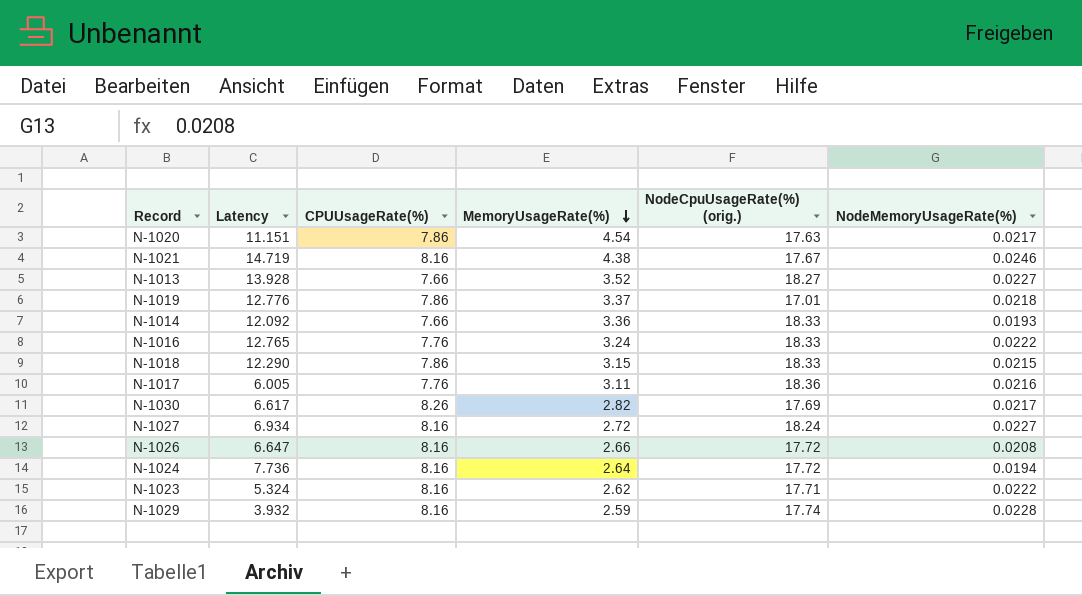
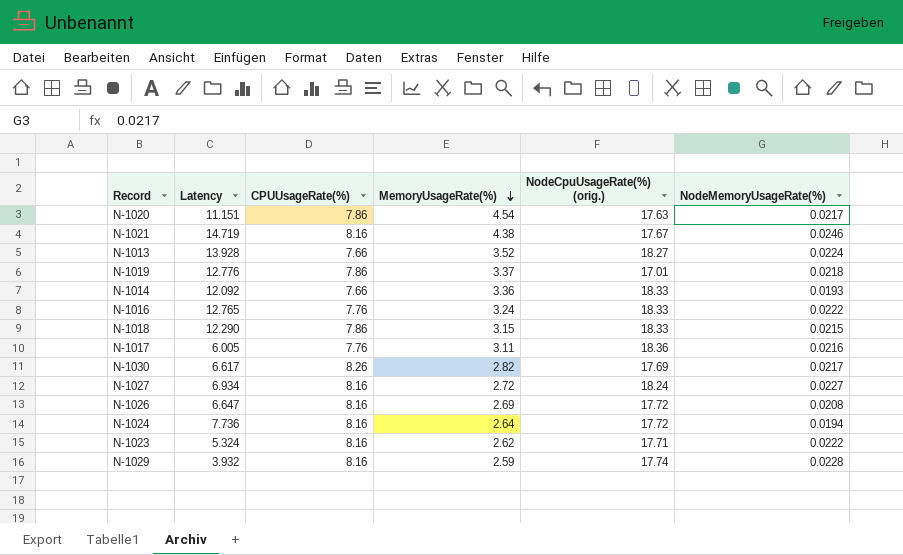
N-1013 | NodeMemoryUsageRate(%): 0.0227 -> 0.0224
N-1026 | MemoryUsageRate(%): 2.66 -> 2.69

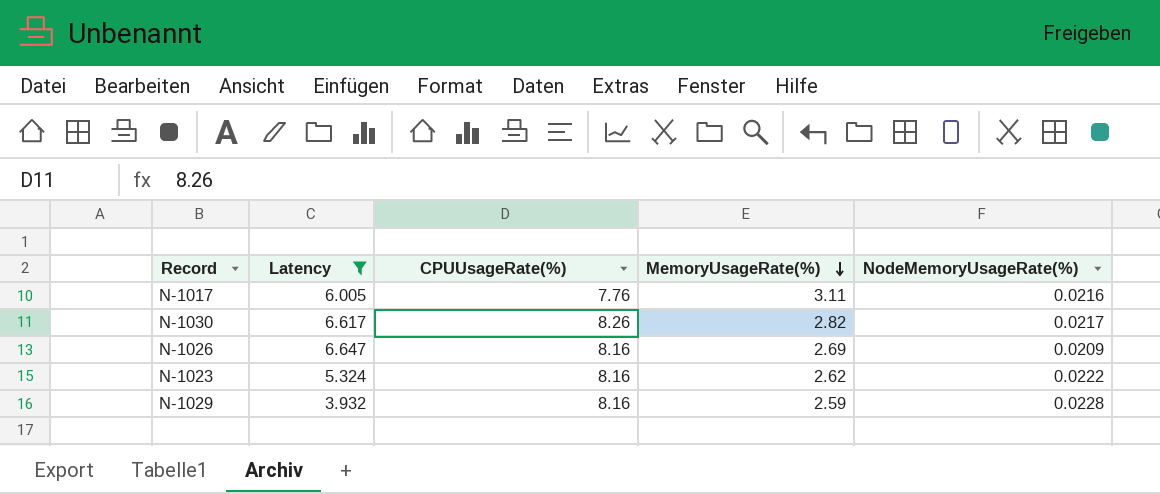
filter: none -> Latency <= 6.647
column NodeCpuUsageRate(%) (orig.) | position: 5 -> none
N-1026 | NodeMemoryUsageRate(%): 0.0208 -> 0.0209

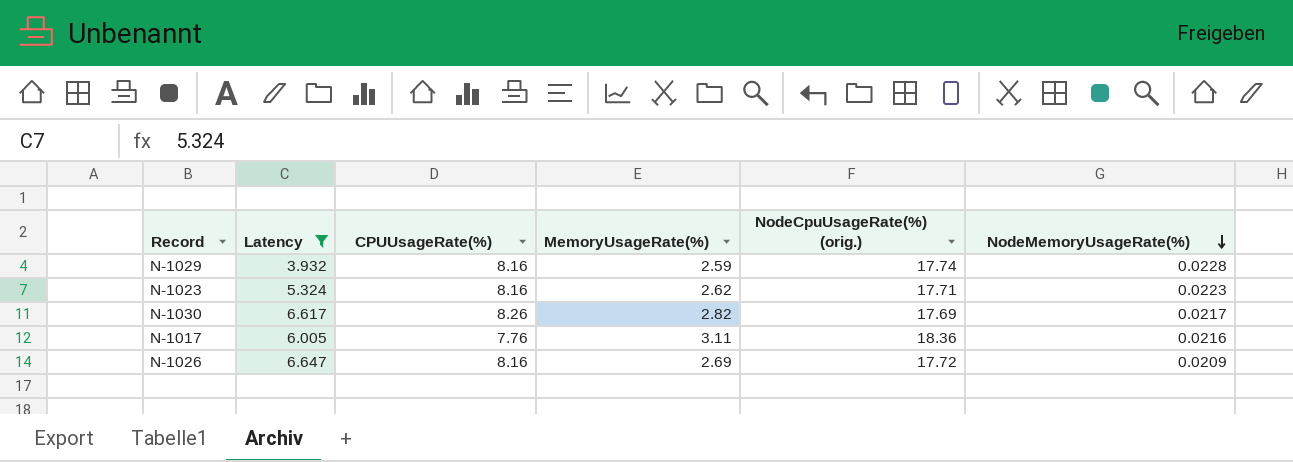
row order: MemoryUsageRate(%) descending -> NodeMemoryUsageRate(%) descending
column NodeCpuUsageRate(%) (orig.) | position: none -> 5
N-1023 | NodeMemoryUsageRate(%): 0.0222 -> 0.0223

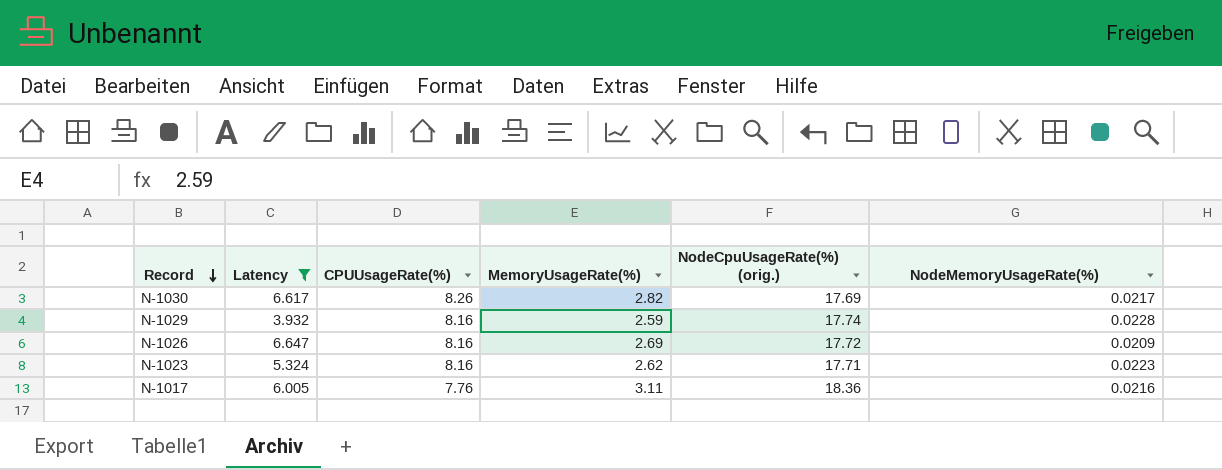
row order: NodeMemoryUsageRate(%) descending -> Record descending

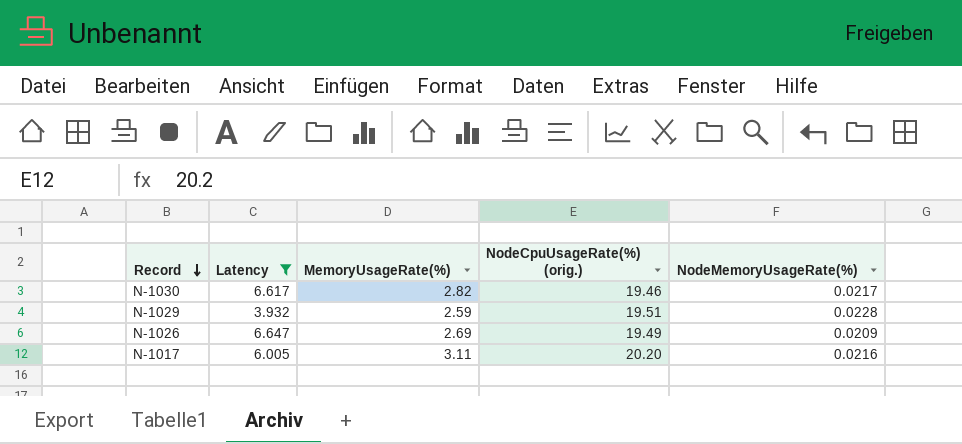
column CPUUsageRate(%) | position: 3 -> none
row N-1023: 5.324 | 8.16 | 2.62 | 17.71 | 0.0223 -> none
N-1030 | NodeCpuUsageRate(%) (orig.): 17.69 -> 19.46
N-1029 | NodeCpuUsageRate(%) (orig.): 17.74 -> 19.51
N-1026 | NodeCpuUsageRate(%) (orig.): 17.72 -> 19.49
N-1017 | NodeCpuUsageRate(%) (orig.): 18.36 -> 20.20

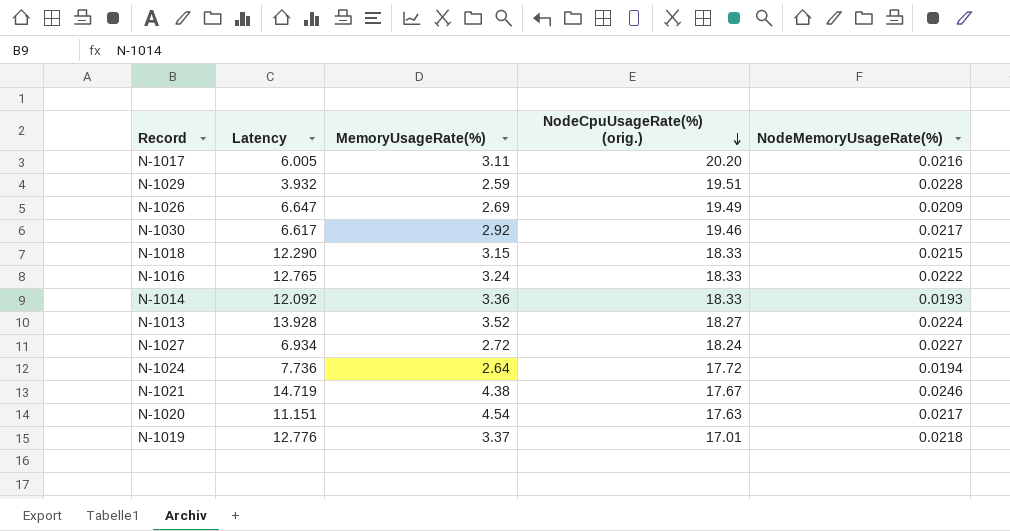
filter: Latency <= 6.647 -> none
row order: Record descending -> NodeCpuUsageRate(%) (orig.) descending
N-1030 | MemoryUsageRate(%): 2.82 -> 2.92

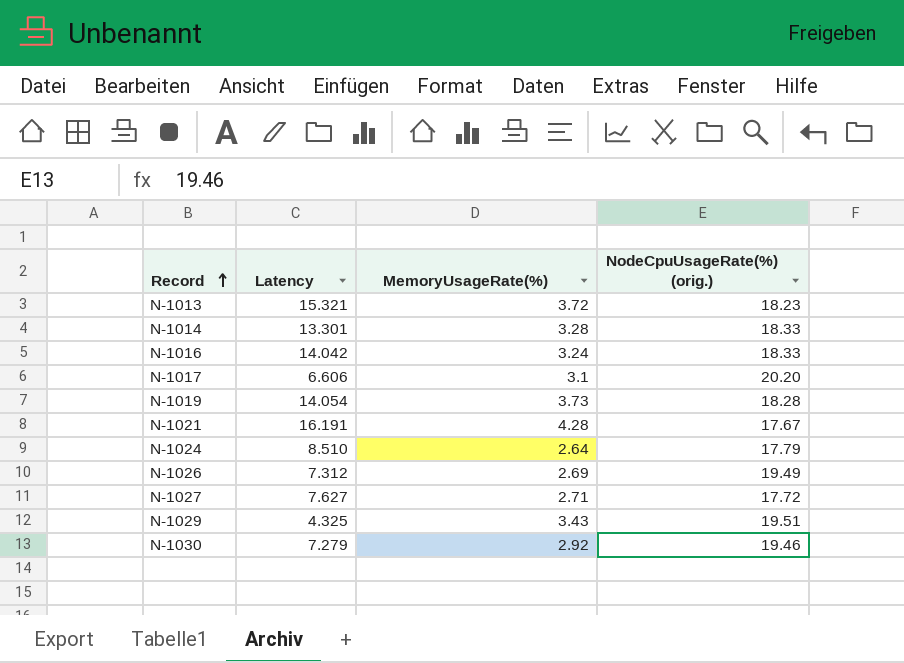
row order: NodeCpuUsageRate(%) (orig.) descending -> Record ascending
column NodeMemoryUsageRate(%) | position: 5 -> none
row N-1018: 12.290 | 3.15 | 18.33 | 0.0215 -> none
row N-1020: 11.151 | 4.54 | 17.63 | 0.0217 -> none
N-1013 | Latency: 13.928 -> 15.321
N-1013 | MemoryUsageRate(%): 3.52 -> 3.72
N-1013 | NodeCpuUsageRate(%) (orig.): 18.27 -> 18.23
N-1014 | Latency: 12.092 -> 13.301
N-1014 | MemoryUsageRate(%): 3.36 -> 3.28
N-1016 | Latency: 12.765 -> 14.042
N-1017 | Latency: 6.005 -> 6.606
N-1017 | MemoryUsageRate(%): 3.11 -> 3.1
N-1019 | Latency: 12.776 -> 14.054
N-1019 | MemoryUsageRate(%): 3.37 -> 3.73
N-1019 | NodeCpuUsageRate(%) (orig.): 17.01 -> 18.28
N-1021 | Latency: 14.719 -> 16.191
N-1021 | MemoryUsageRate(%): 4.38 -> 4.28
N-1024 | Latency: 7.736 -> 8.510
N-1024 | NodeCpuUsageRate(%) (orig.): 17.72 -> 17.79
N-1026 | Latency: 6.647 -> 7.312
N-1027 | Latency: 6.934 -> 7.627
N-1027 | MemoryUsageRate(%): 2.72 -> 2.71
N-1027 | NodeCpuUsageRate(%) (orig.): 18.24 -> 17.72
N-1029 | Latency: 3.932 -> 4.325
N-1029 | MemoryUsageRate(%): 2.59 -> 3.43
N-1030 | Latency: 6.617 -> 7.279

